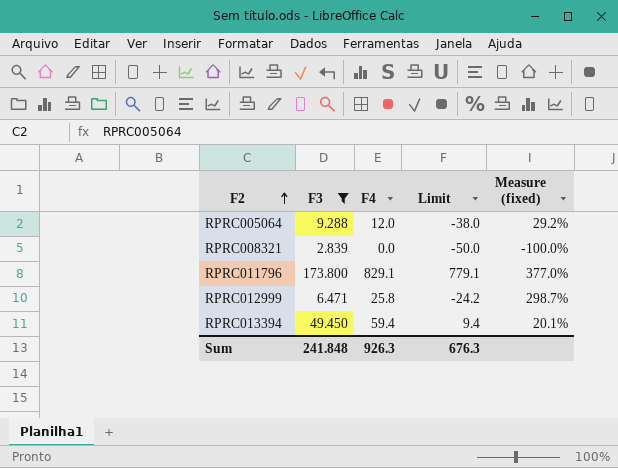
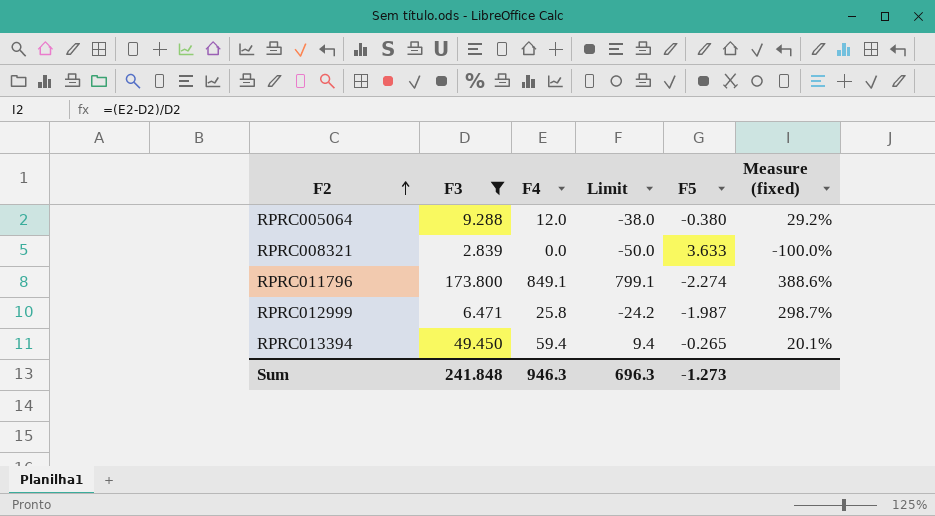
column F5 | position: none -> 5
RPRC011796 | F4: 829.1 -> 849.1
RPRC011796 | Limit: 779.1 -> 799.1
RPRC011796 | Measure (fixed): 377.0% -> 388.6%
Sum | F4: 926.3 -> 946.3
Sum | Limit: 676.3 -> 696.3

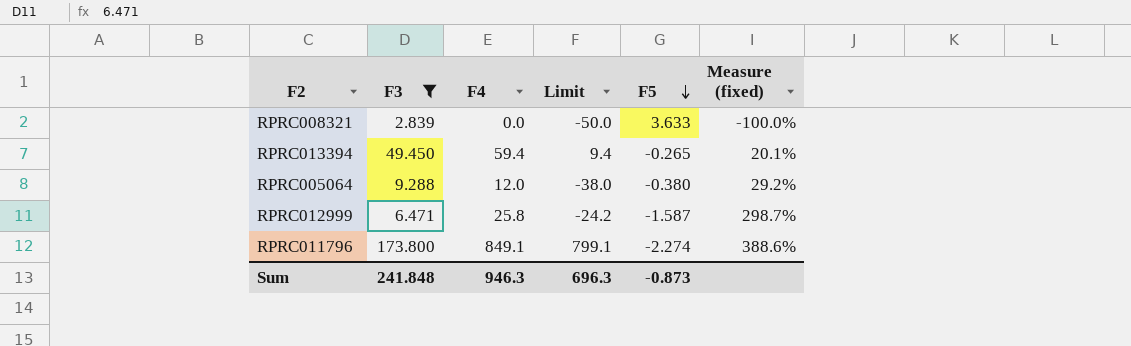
row order: F2 ascending -> F5 descending
RPRC012999 | F5: -1.987 -> -1.587
Sum | F5: -1.273 -> -0.873

